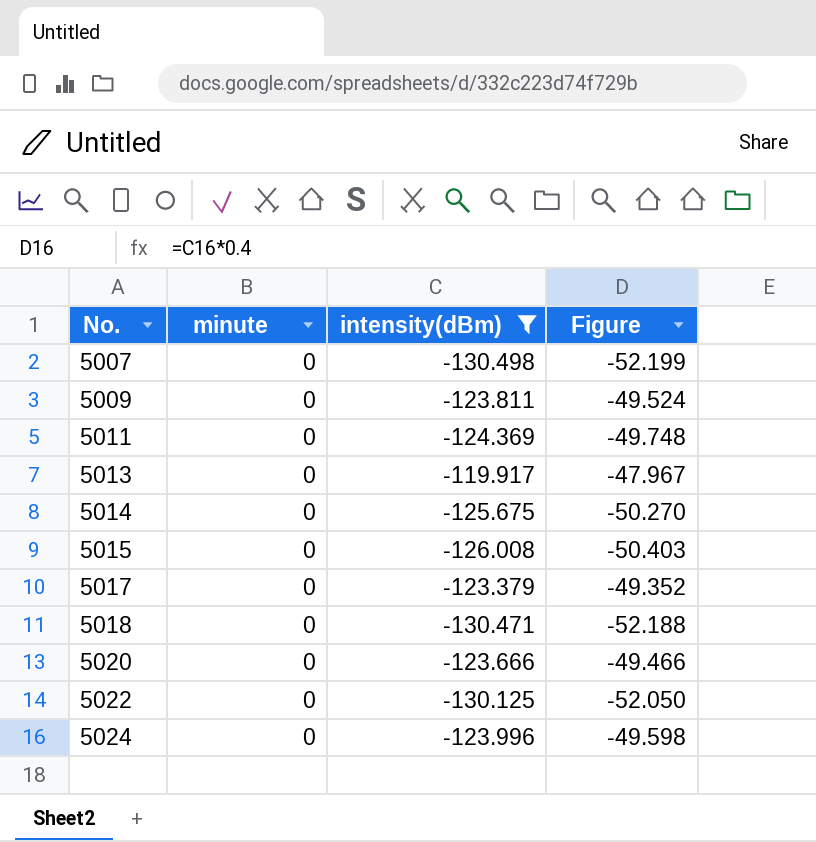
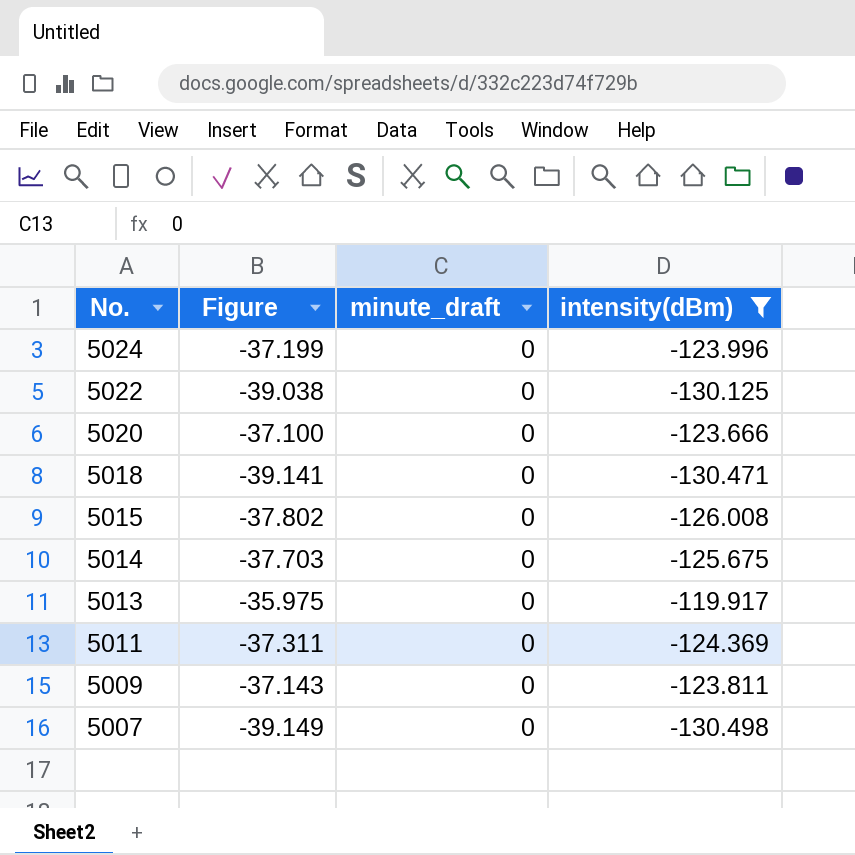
row order: No. ascending -> No. descending
column Figure | formula: [intensity(dBm)] * 0.4 -> [intensity(dBm)] * 0.3
column Figure | position: 4 -> 2
column name: minute -> minute_draft
row 5017: 0 | -123.379 | -49.352 -> none

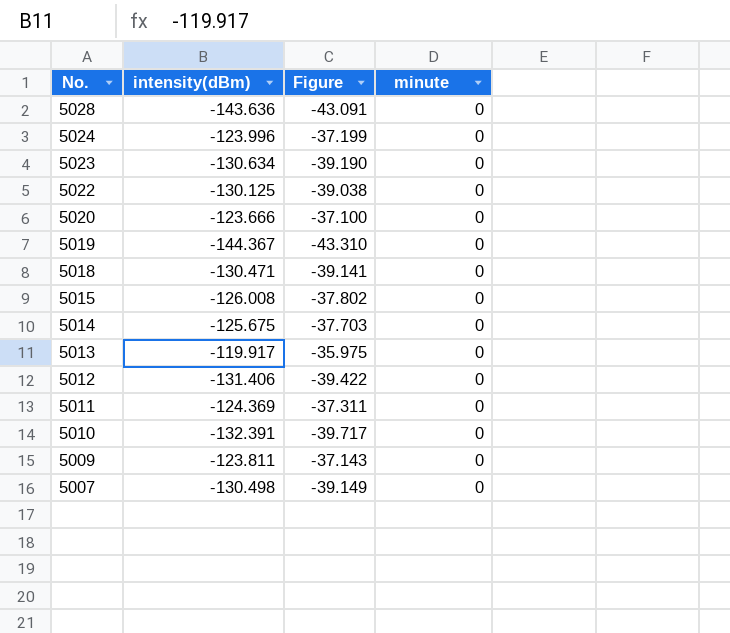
filter: intensity(dBm) >= -130.498 -> none
column intensity(dBm) | position: 4 -> 2
column name: minute_draft -> minute

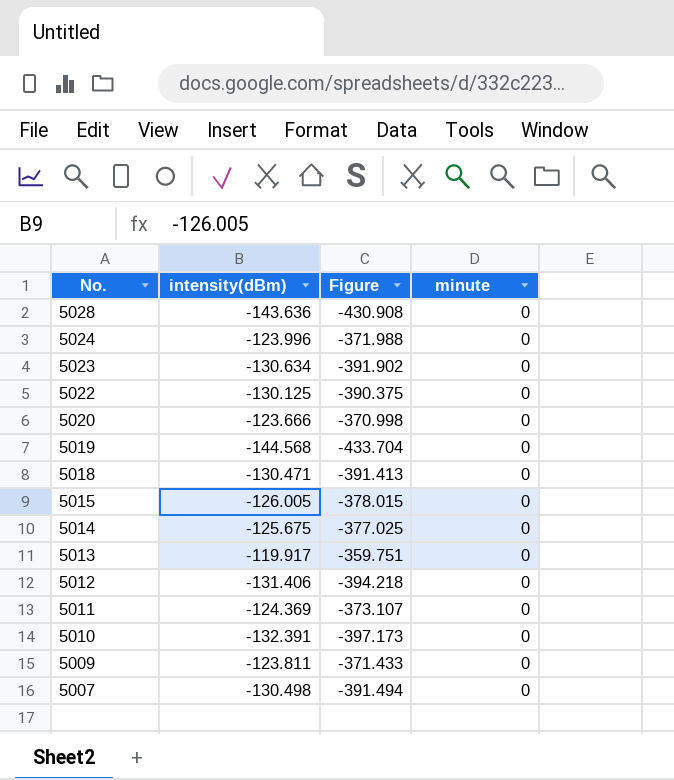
column Figure | formula: [intensity(dBm)] * 0.3 -> [intensity(dBm)] * 3
5019 | intensity(dBm): -144.367 -> -144.568
5015 | intensity(dBm): -126.008 -> -126.005

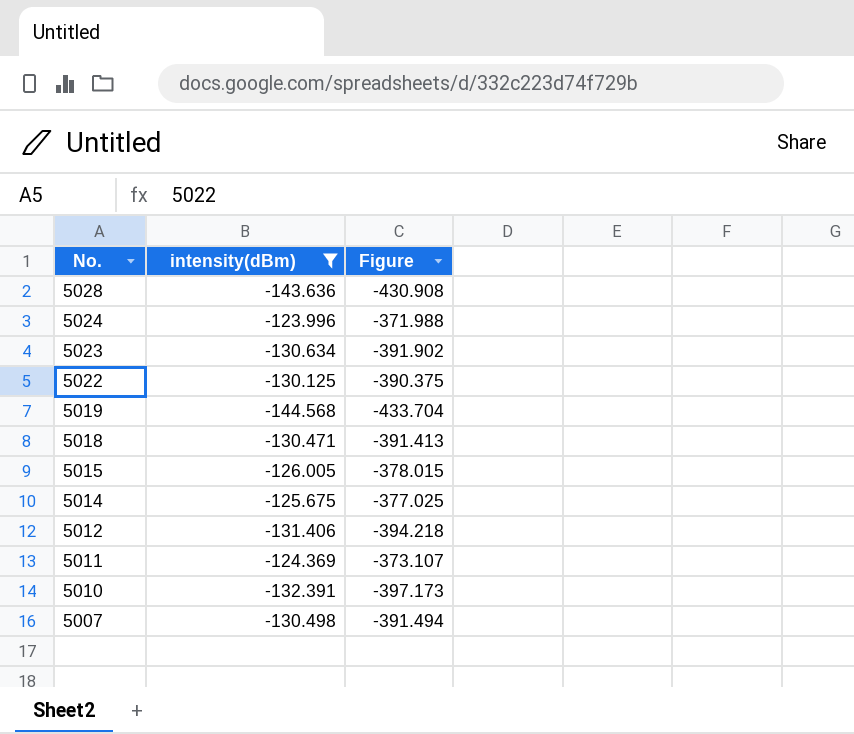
filter: none -> intensity(dBm) <= -123.996
column minute | position: 4 -> none

